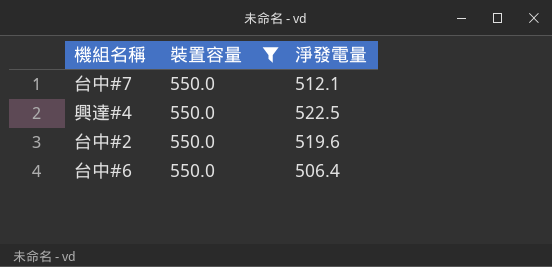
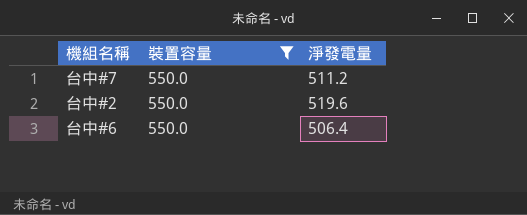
row 興達#4: 550.0 | 522.5 -> none
台中#7 | 淨發電量: 512.1 -> 511.2

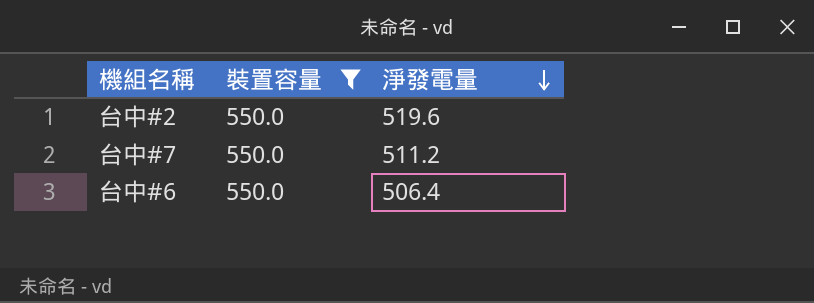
row order: none -> 淨發電量 descending

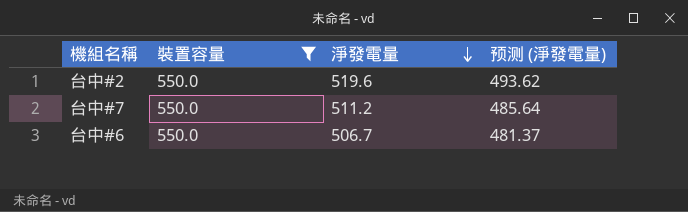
column 预测 (淨發電量) | formula: none -> [淨發電量] * 0.95
台中#6 | 淨發電量: 506.4 -> 506.7

